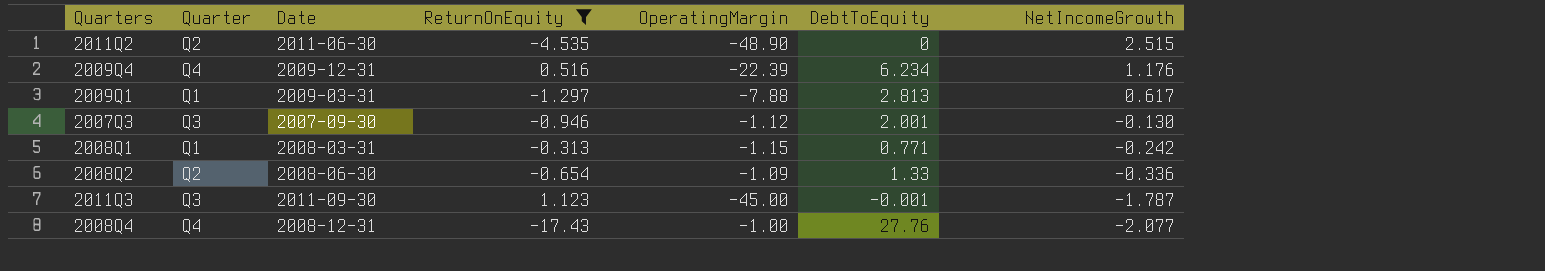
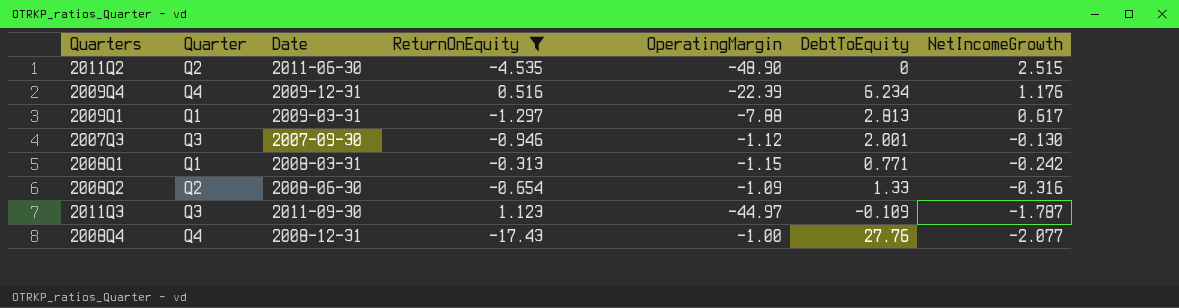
2008Q2 | NetIncomeGrowth: -0.336 -> -0.316
2011Q3 | OperatingMargin: -45.00 -> -44.97
2011Q3 | DebtToEquity: -0.001 -> -0.109

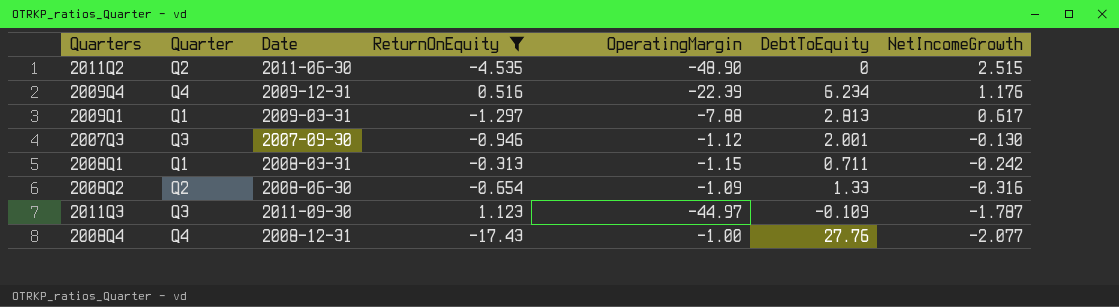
2008Q1 | DebtToEquity: 0.771 -> 0.711

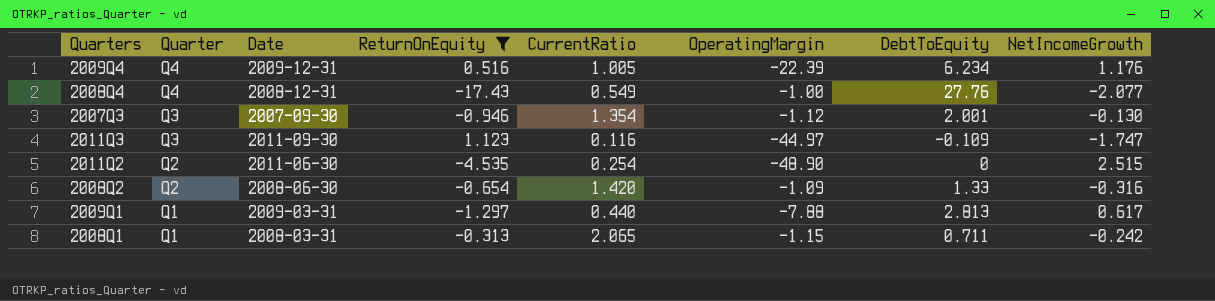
row order: NetIncomeGrowth descending -> Quarter descending
column CurrentRatio | position: none -> 5
2011Q3 | NetIncomeGrowth: -1.787 -> -1.747

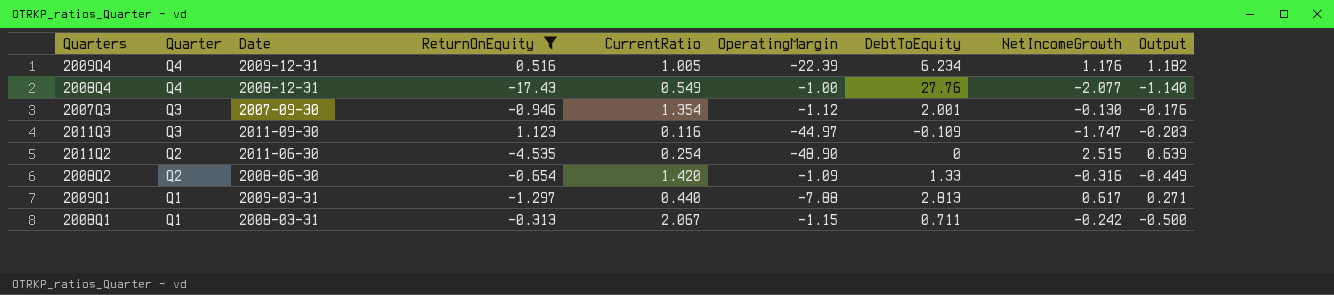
column Output | formula: none -> [CurrentRatio] * [NetIncomeGrowth]
2008Q1 | CurrentRatio: 2.065 -> 2.067

